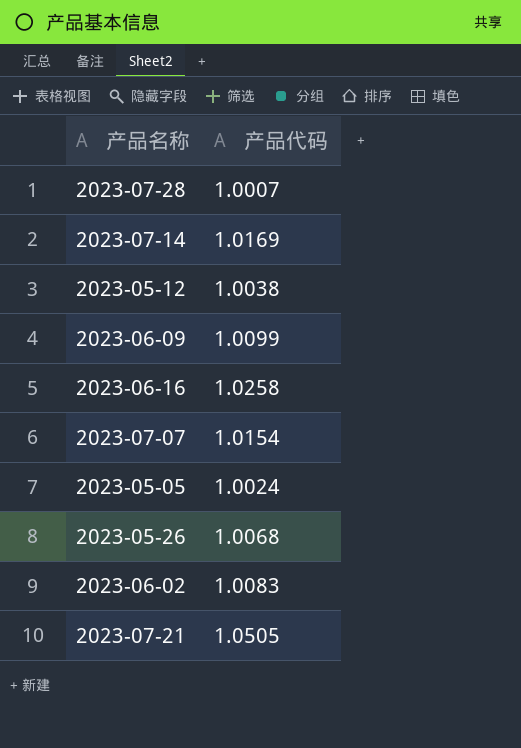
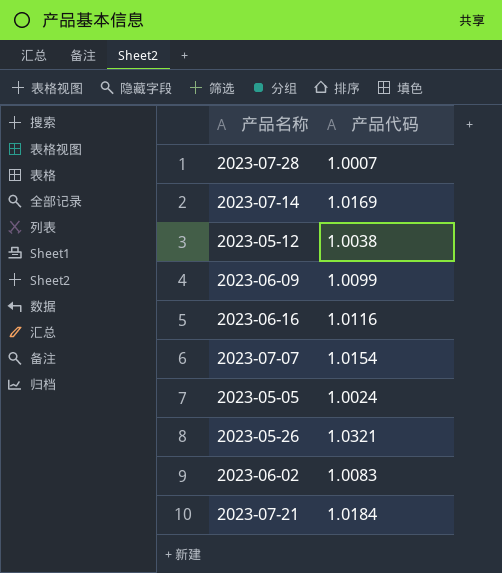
2023-06-16 | 产品代码: 1.0258 -> 1.0116
2023-05-26 | 产品代码: 1.0068 -> 1.0321
2023-07-21 | 产品代码: 1.0505 -> 1.0184

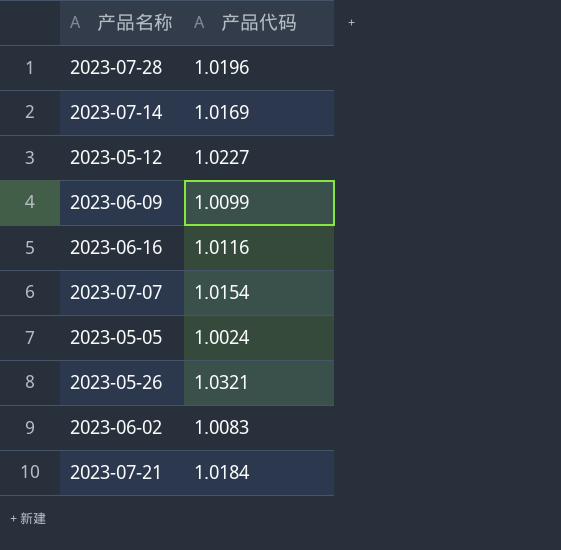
2023-07-28 | 产品代码: 1.0007 -> 1.0196
2023-05-12 | 产品代码: 1.0038 -> 1.0227

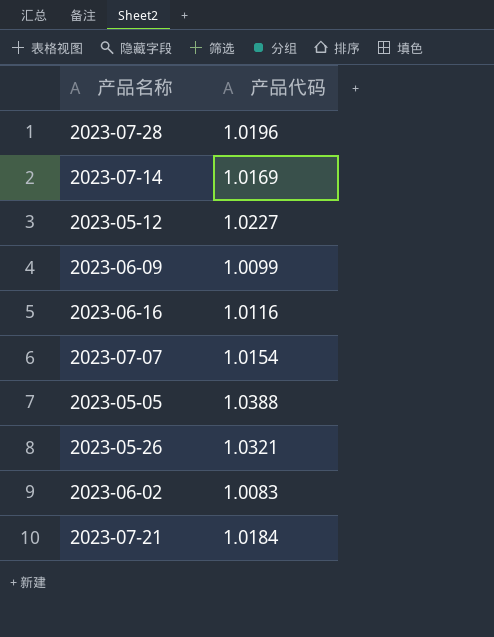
2023-05-05 | 产品代码: 1.0024 -> 1.0388

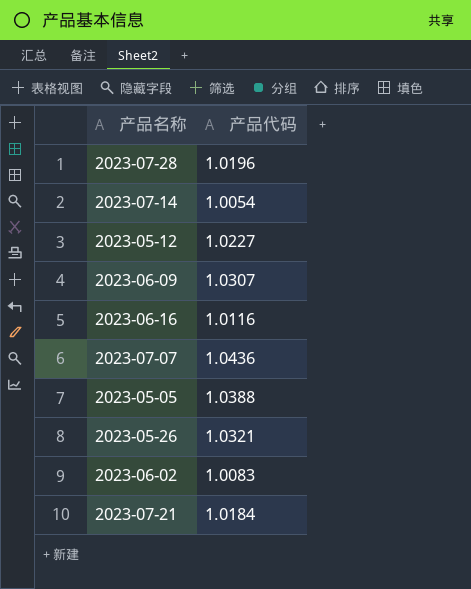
2023-07-14 | 产品代码: 1.0169 -> 1.0054
2023-06-09 | 产品代码: 1.0099 -> 1.0307
2023-07-07 | 产品代码: 1.0154 -> 1.0436

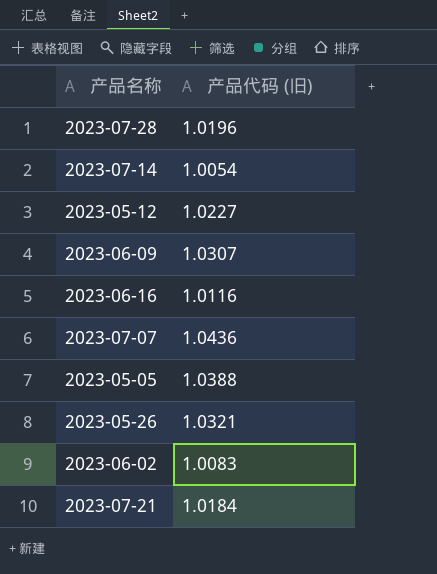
column name: 产品代码 -> 产品代码 (旧)

